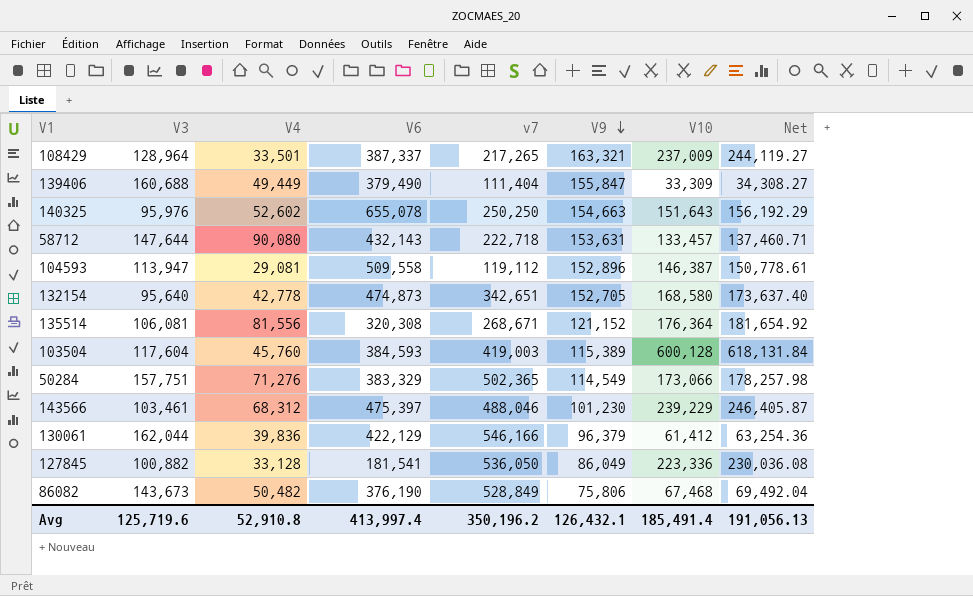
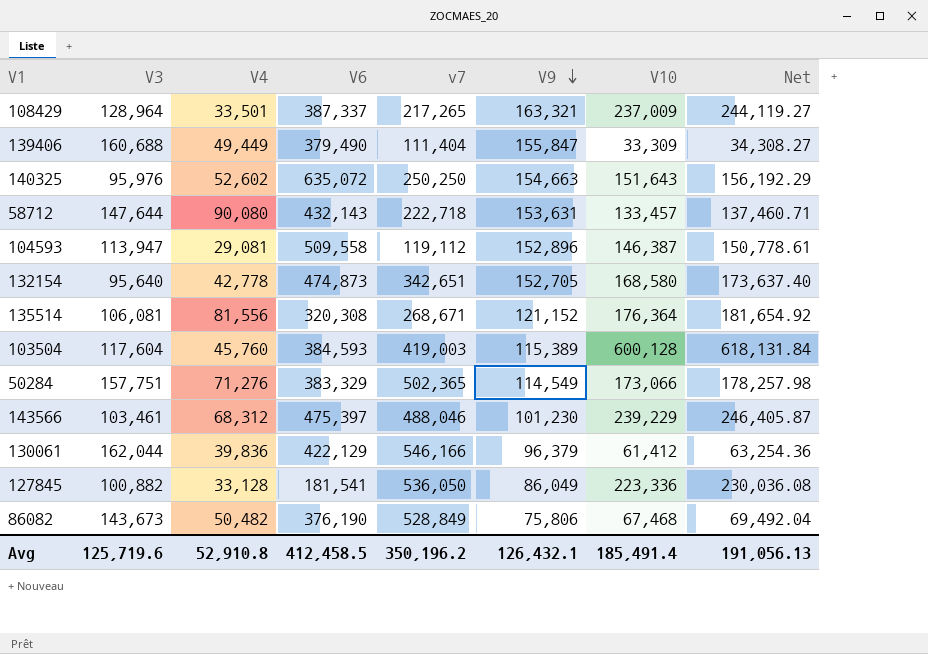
140325 | V6: 655,078 -> 635,072
Avg | V6: 413,997.4 -> 412,458.5

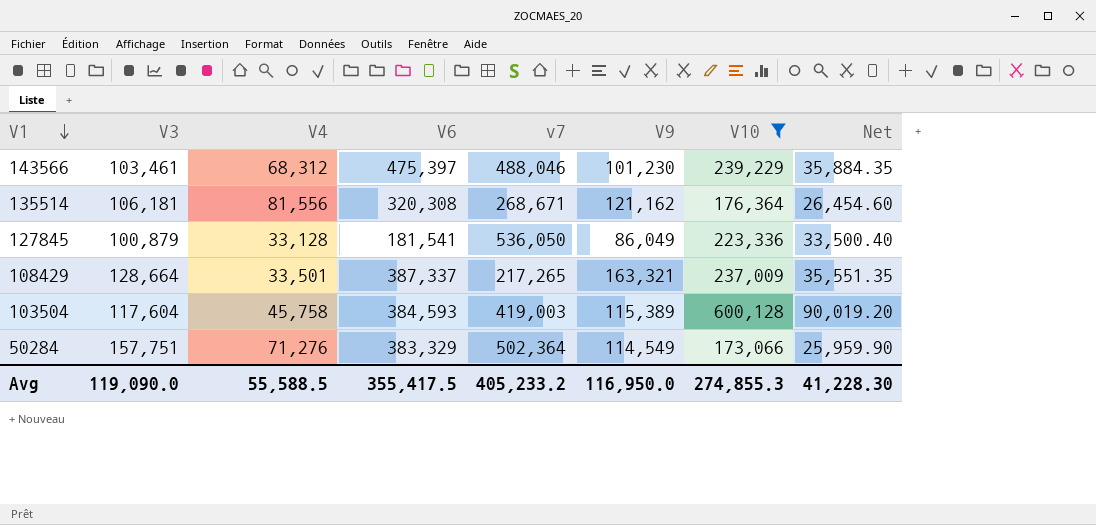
filter: none -> V10 >= 173,066
row order: V9 descending -> V1 descending
column Net | formula: [V10] * 1.03 -> [V10] * 0.15
135514 | V3: 106,081 -> 106,181
135514 | V9: 121,152 -> 121,162
127845 | V3: 100,882 -> 100,879
108429 | V3: 128,964 -> 128,664
103504 | V4: 45,760 -> 45,758
50284 | v7: 502,365 -> 502,364
Avg | V3: 125,719.6 -> 119,090.0
Avg | V4: 52,910.8 -> 55,588.5
Avg | V6: 412,458.5 -> 355,417.5
Avg | v7: 350,196.2 -> 405,233.2
Avg | V9: 126,432.1 -> 116,950.0
Avg | V10: 185,491.4 -> 274,855.3
Avg | Net: 191,056.13 -> 41,228.30

